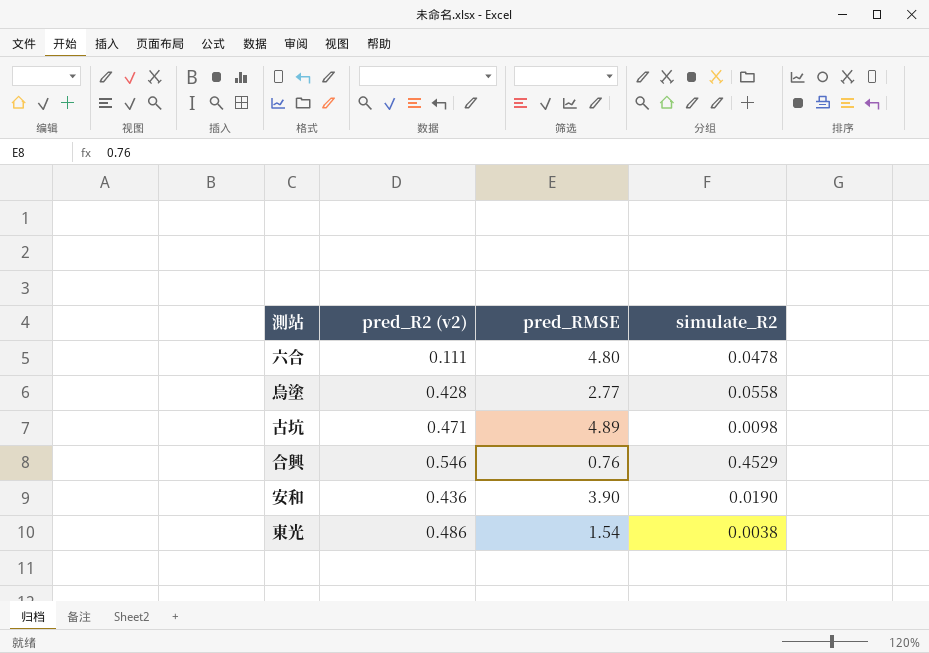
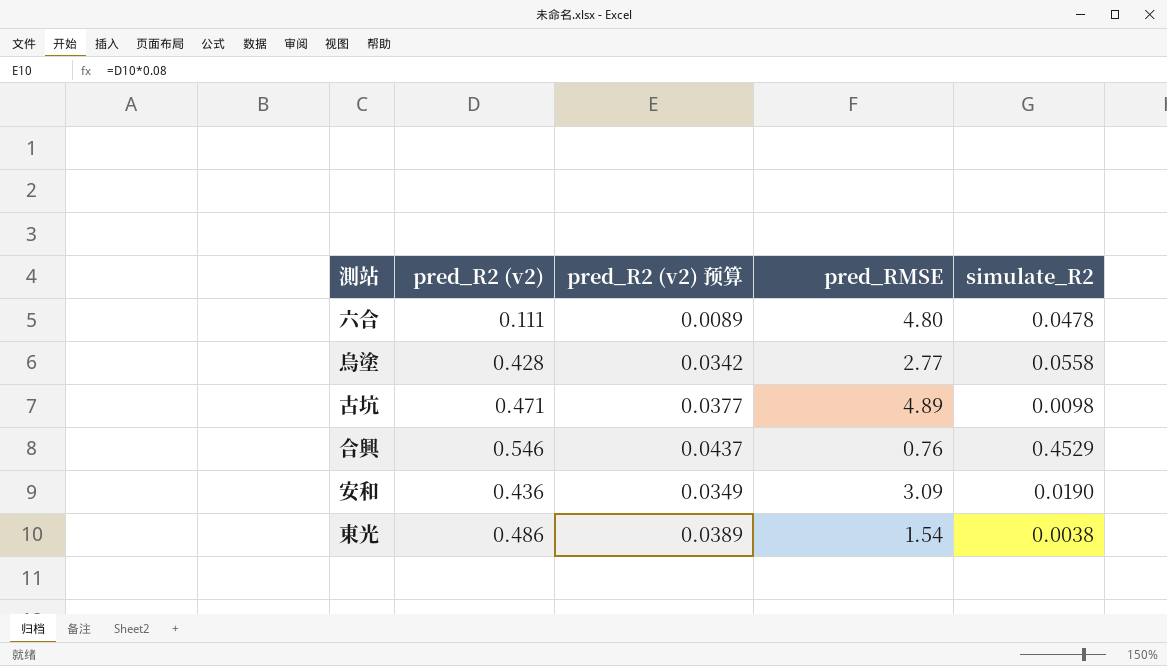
column pred_R2 (v2) 预算 | formula: none -> [pred_R2 (v2)] * 0.08
安和 | pred_RMSE: 3.90 -> 3.09

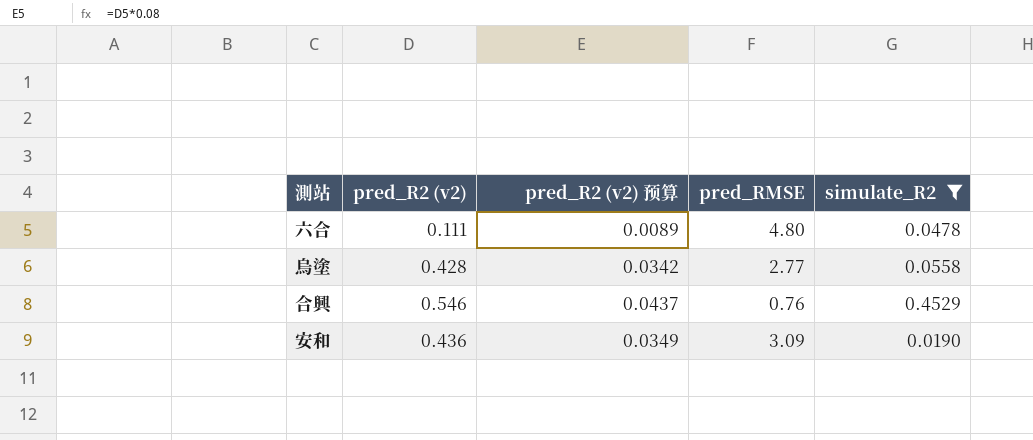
filter: none -> simulate_R2 >= 0.0190

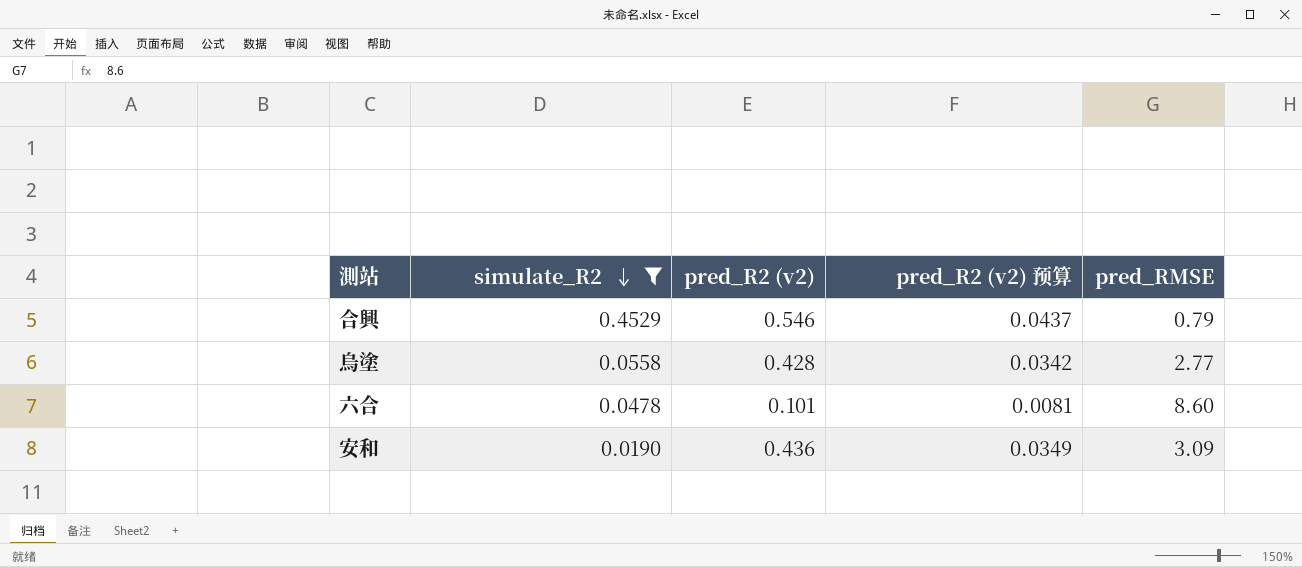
row order: none -> simulate_R2 descending
column simulate_R2 | position: 5 -> 2
合興 | pred_RMSE: 0.76 -> 0.79
六合 | pred_R2 (v2): 0.111 -> 0.101
六合 | pred_R2 (v2) 预算: 0.0089 -> 0.0081
六合 | pred_RMSE: 4.80 -> 8.60

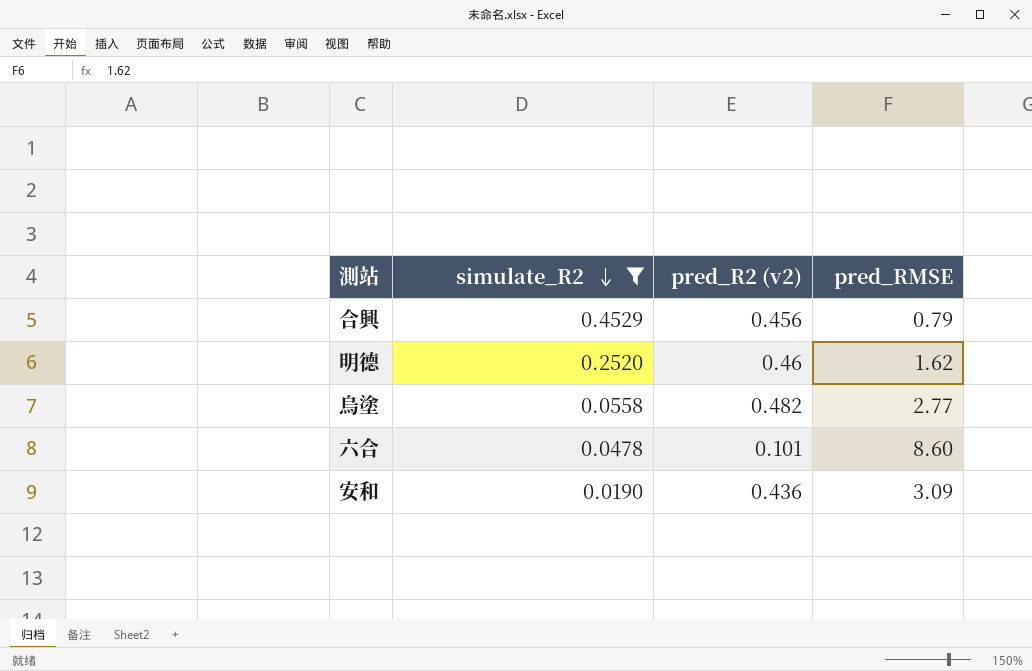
column pred_R2 (v2) 预算 | formula: [pred_R2 (v2)] * 0.08 -> none
合興 | pred_R2 (v2): 0.546 -> 0.456
row 明德: none -> 0.2520 | 0.46 | 1.62
烏塗 | pred_R2 (v2): 0.428 -> 0.482

